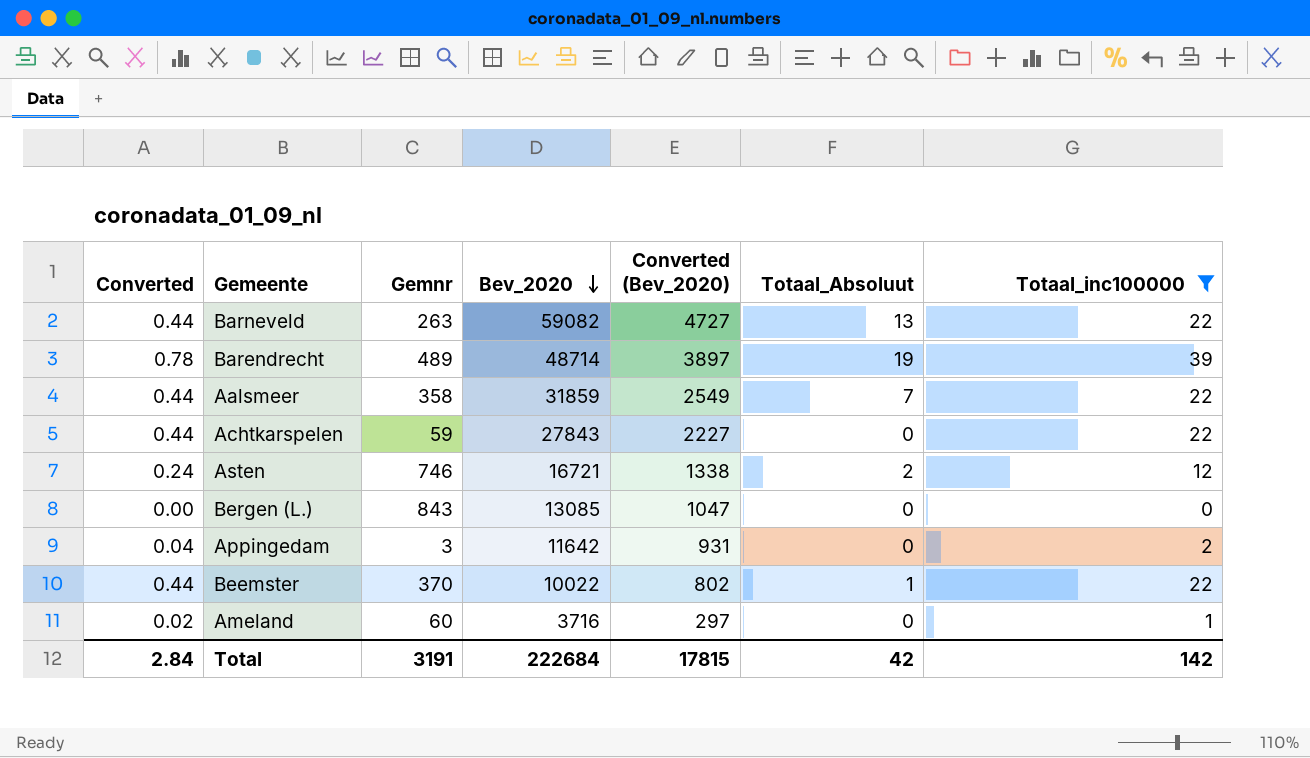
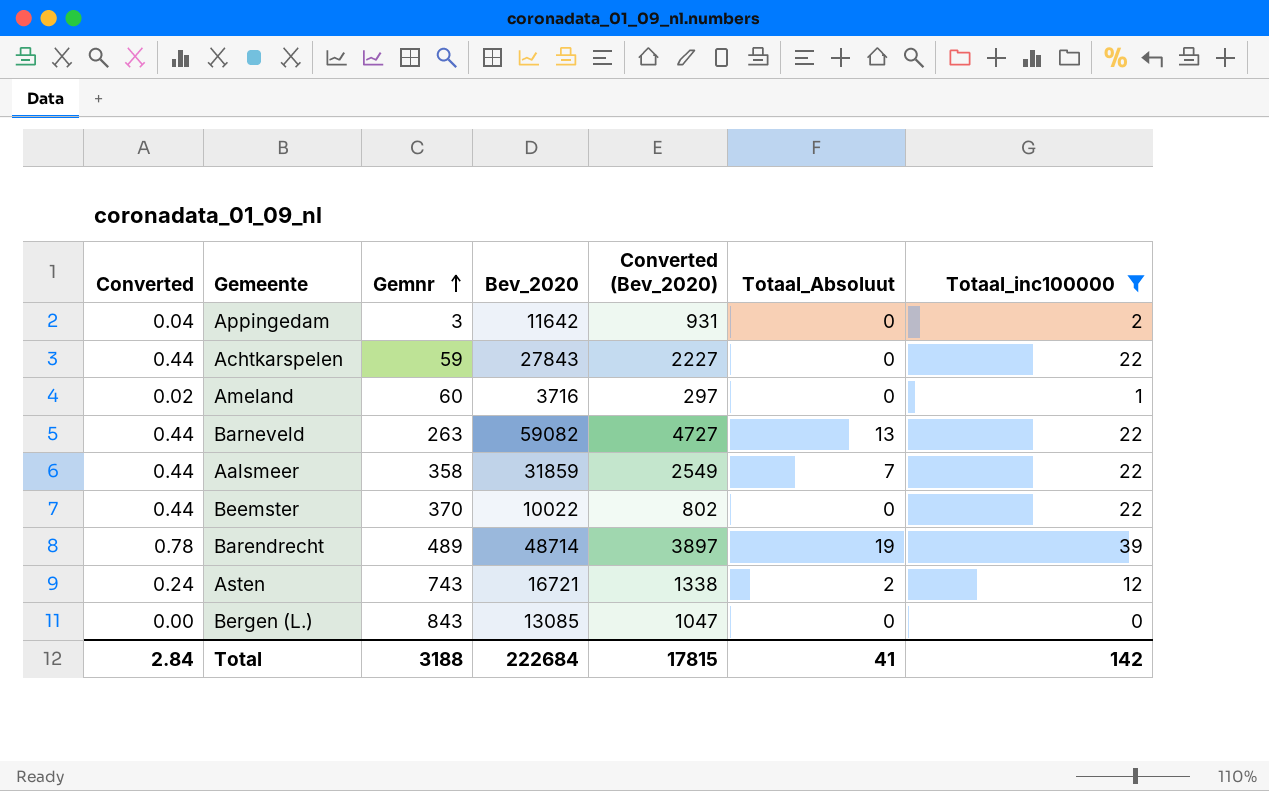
row order: Bev_2020 descending -> Gemnr ascending
Beemster | Totaal_Absoluut: 1 -> 0
Asten | Gemnr: 746 -> 743
Total | Gemnr: 3191 -> 3188
Total | Totaal_Absoluut: 42 -> 41

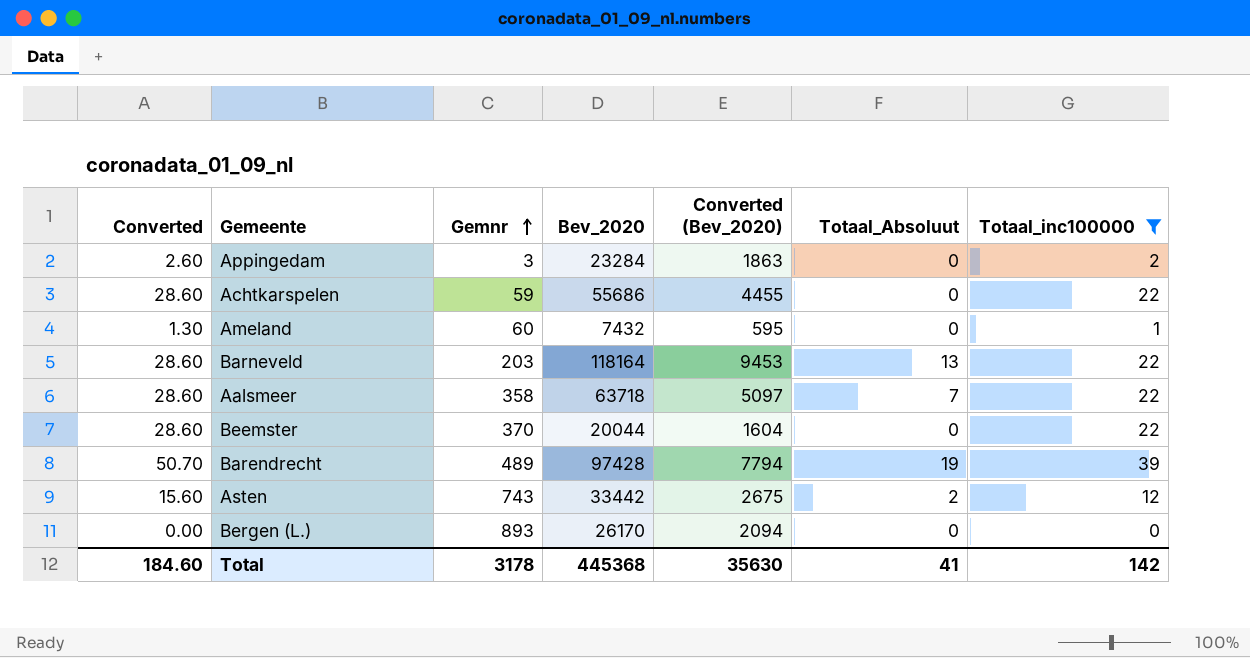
column Converted | formula: [Totaal_inc100000] * 0.02 -> [Totaal_inc100000] * 1.3
Appingedam | Bev_2020: 11642 -> 23284
Appingedam | Converted (Bev_2020): 931 -> 1863
Achtkarspelen | Bev_2020: 27843 -> 55686
Achtkarspelen | Converted (Bev_2020): 2227 -> 4455
Ameland | Bev_2020: 3716 -> 7432
Ameland | Converted (Bev_2020): 297 -> 595
Barneveld | Gemnr: 263 -> 203
Barneveld | Bev_2020: 59082 -> 118164
Barneveld | Converted (Bev_2020): 4727 -> 9453
Aalsmeer | Bev_2020: 31859 -> 63718
Aalsmeer | Converted (Bev_2020): 2549 -> 5097
Beemster | Bev_2020: 10022 -> 20044
Beemster | Converted (Bev_2020): 802 -> 1604
Barendrecht | Bev_2020: 48714 -> 97428
Barendrecht | Converted (Bev_2020): 3897 -> 7794
Asten | Bev_2020: 16721 -> 33442
Asten | Converted (Bev_2020): 1338 -> 2675
Bergen (L.) | Gemnr: 843 -> 893
Bergen (L.) | Bev_2020: 13085 -> 26170
Bergen (L.) | Converted (Bev_2020): 1047 -> 2094
Total | Converted: 2.84 -> 184.60
Total | Gemnr: 3188 -> 3178
Total | Bev_2020: 222684 -> 445368
Total | Converted (Bev_2020): 17815 -> 35630

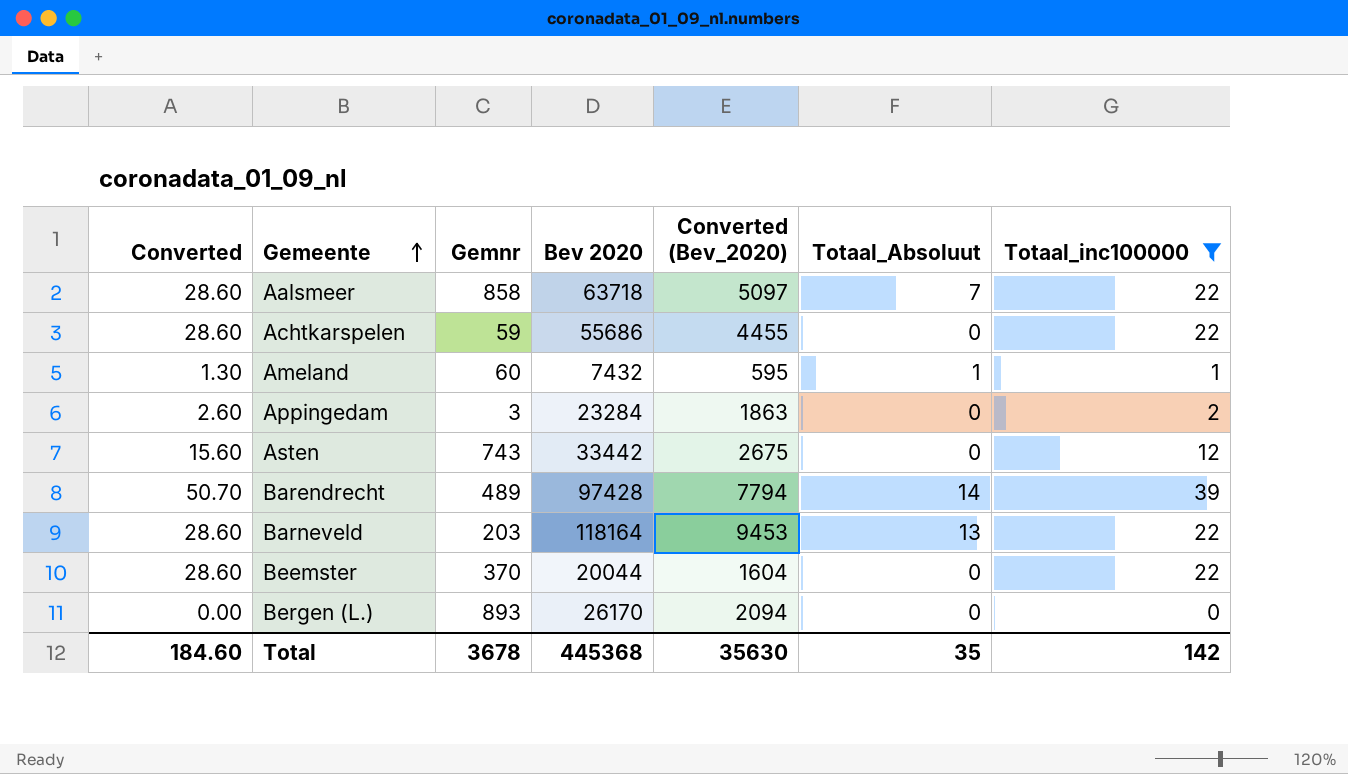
row order: Gemnr ascending -> Gemeente ascending
column name: Bev_2020 -> Bev 2020
Aalsmeer | Gemnr: 358 -> 858
Ameland | Totaal_Absoluut: 0 -> 1
Asten | Totaal_Absoluut: 2 -> 0
Barendrecht | Totaal_Absoluut: 19 -> 14
Total | Gemnr: 3178 -> 3678
Total | Totaal_Absoluut: 41 -> 35

